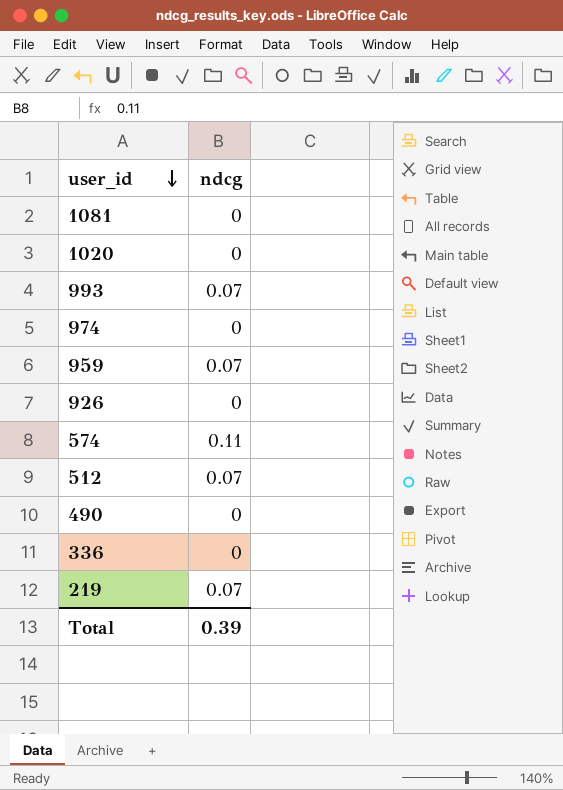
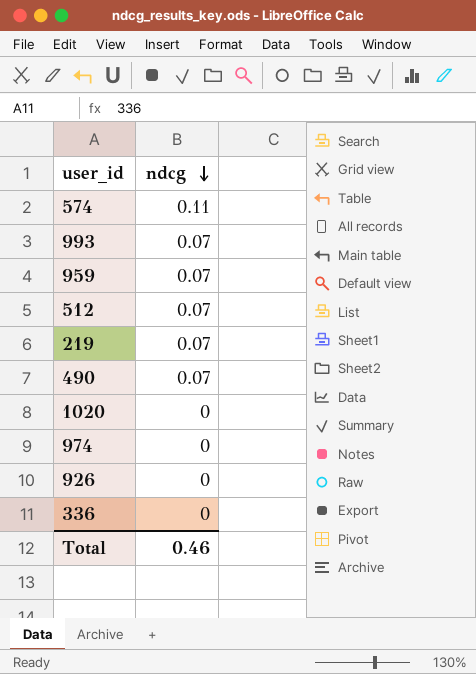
row order: user_id descending -> ndcg descending
row 1081: 0 -> none
490 | ndcg: 0 -> 0.07
Total | ndcg: 0.39 -> 0.46

